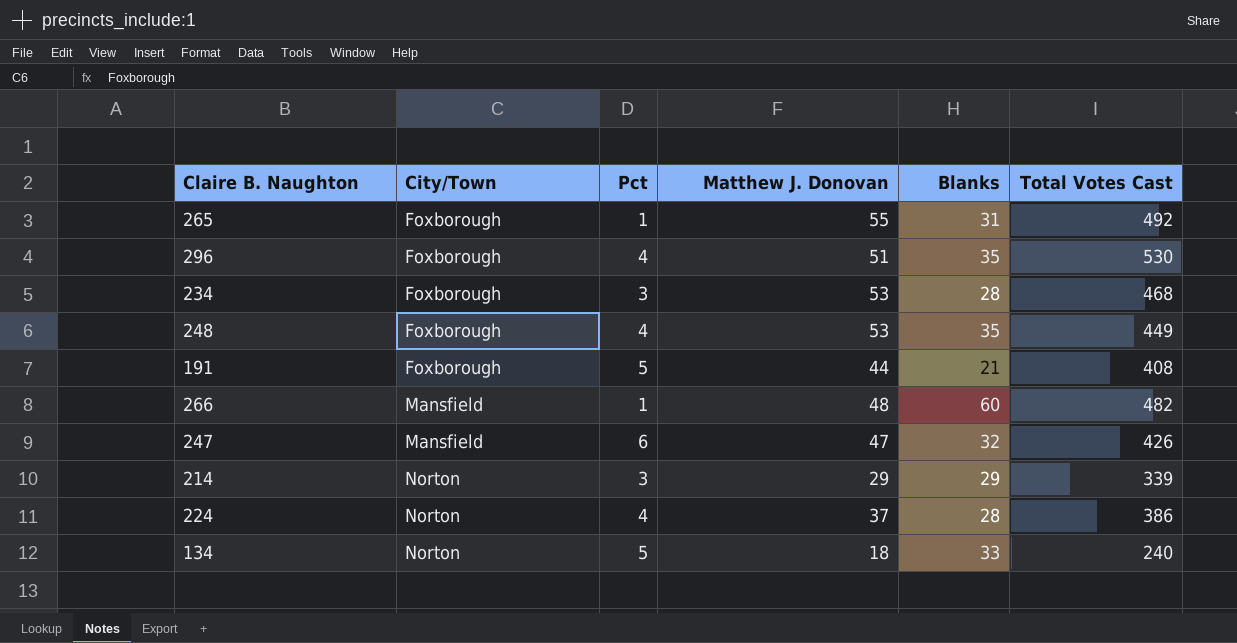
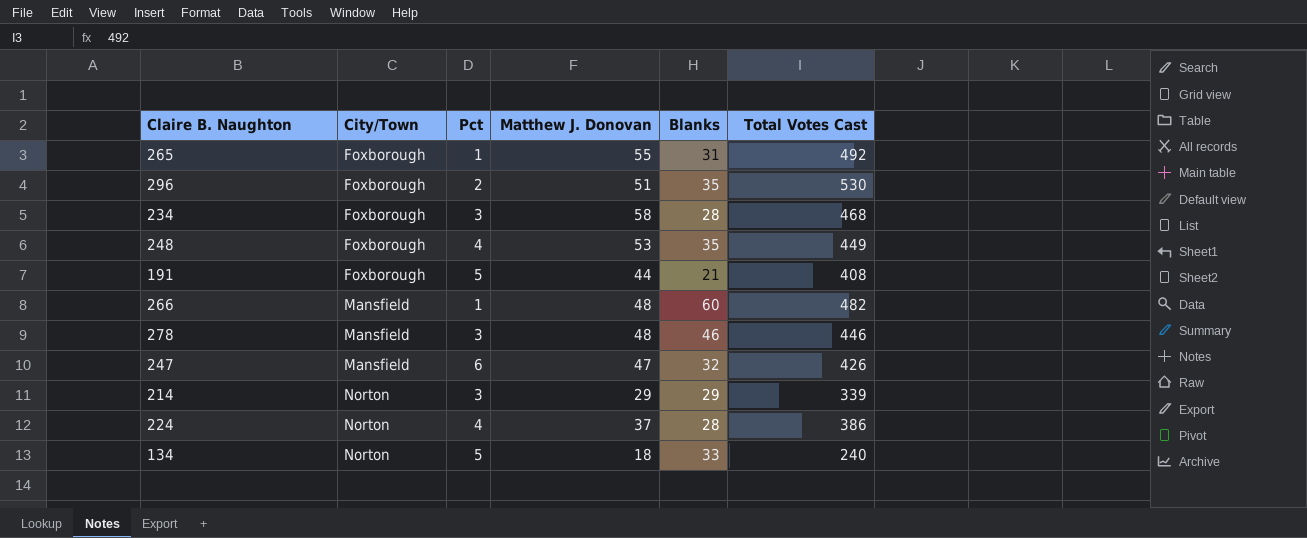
296 | Pct: 4 -> 2
234 | Matthew J. Donovan: 53 -> 58
row 278: none -> Mansfield | 3 | 48 | 46 | 446

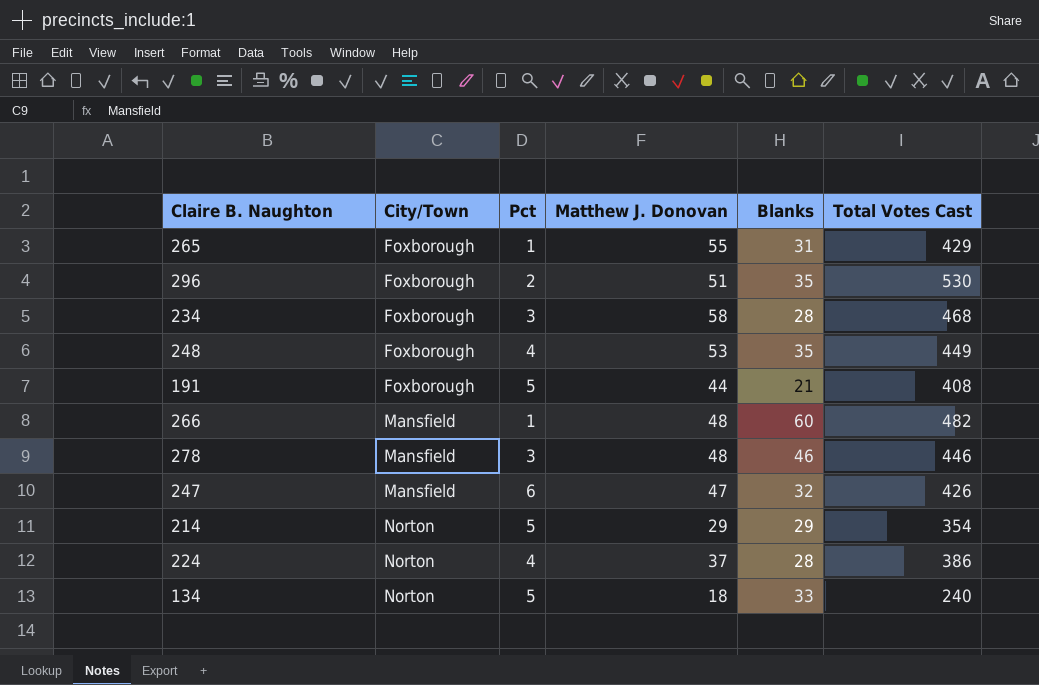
265 | Total Votes Cast: 492 -> 429
214 | Pct: 3 -> 5
214 | Total Votes Cast: 339 -> 354

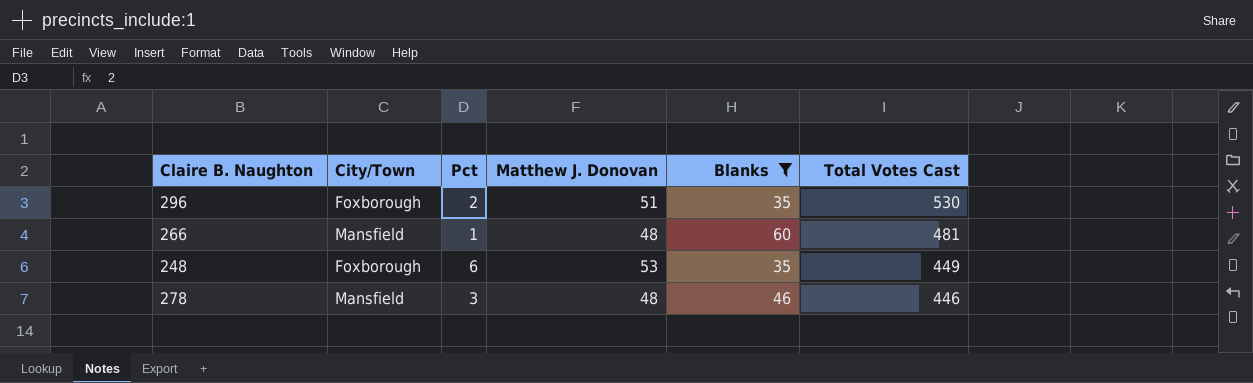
filter: none -> Blanks >= 35
row order: City/Town ascending -> Total Votes Cast descending
266 | Total Votes Cast: 482 -> 481
248 | Pct: 4 -> 6

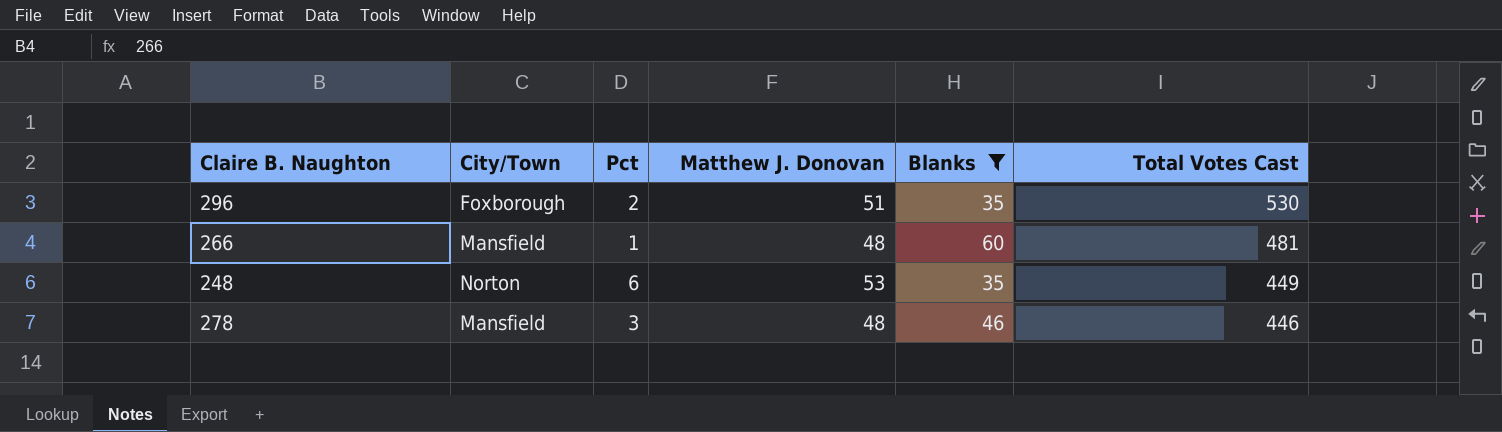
248 | City/Town: Foxborough -> Norton

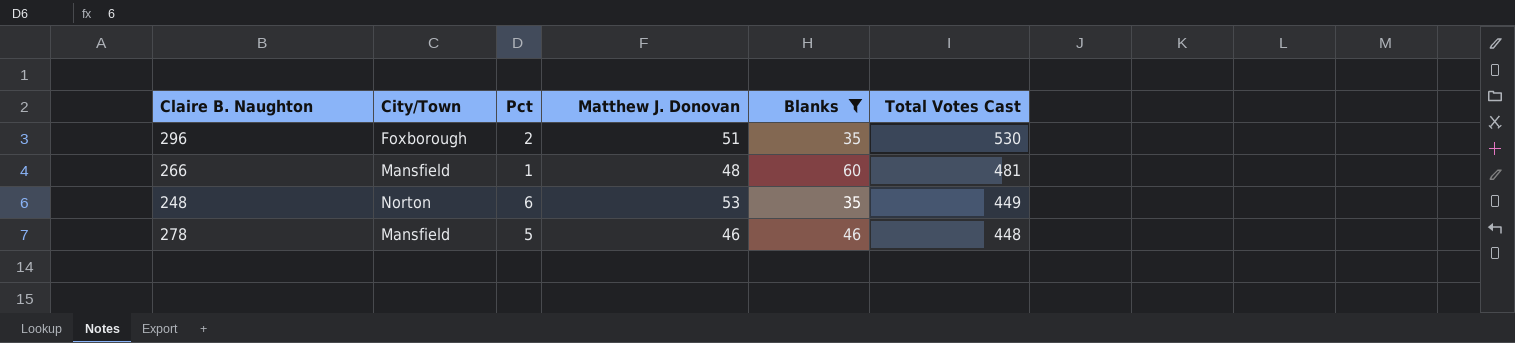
278 | Pct: 3 -> 5
278 | Matthew J. Donovan: 48 -> 46
278 | Total Votes Cast: 446 -> 448

